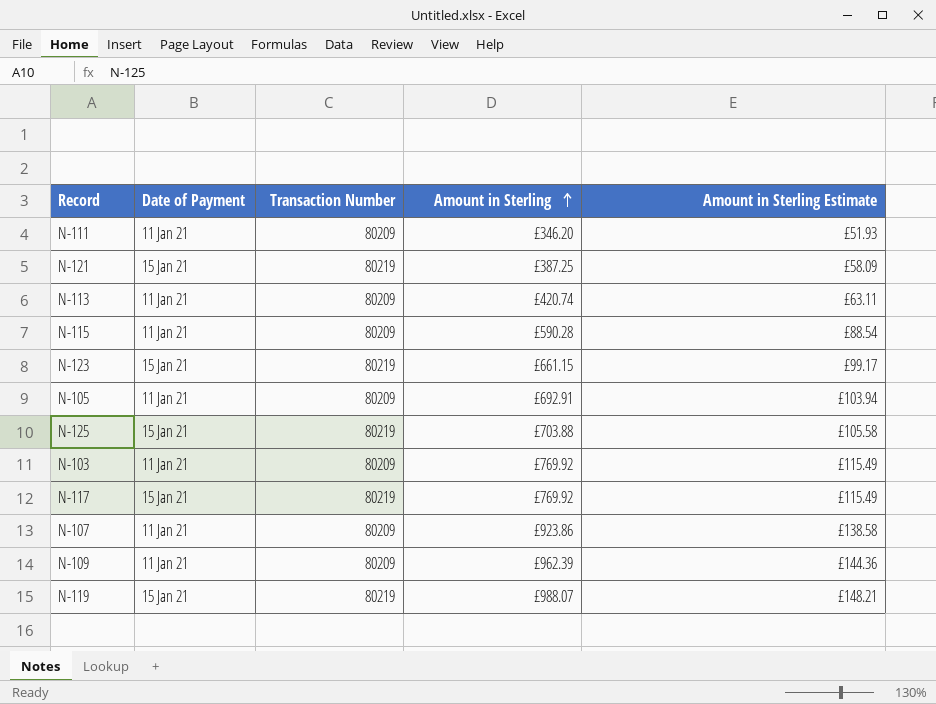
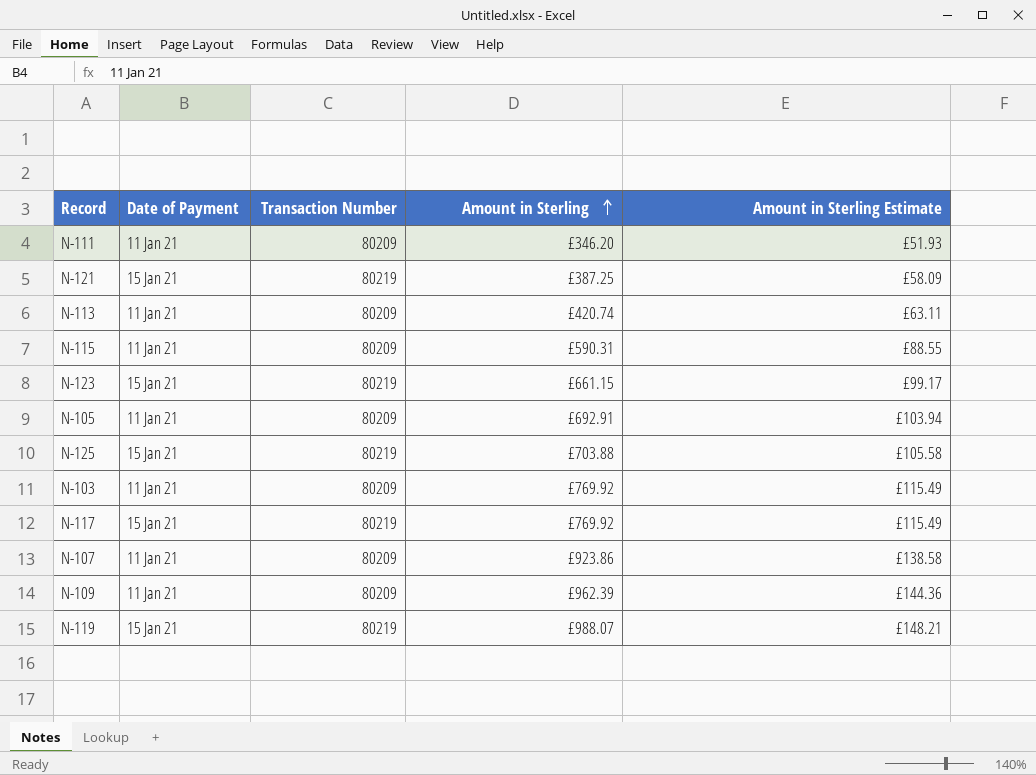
N-115 | Amount in Sterling: £590.28 -> £590.31
N-115 | Amount in Sterling Estimate: £88.54 -> £88.55

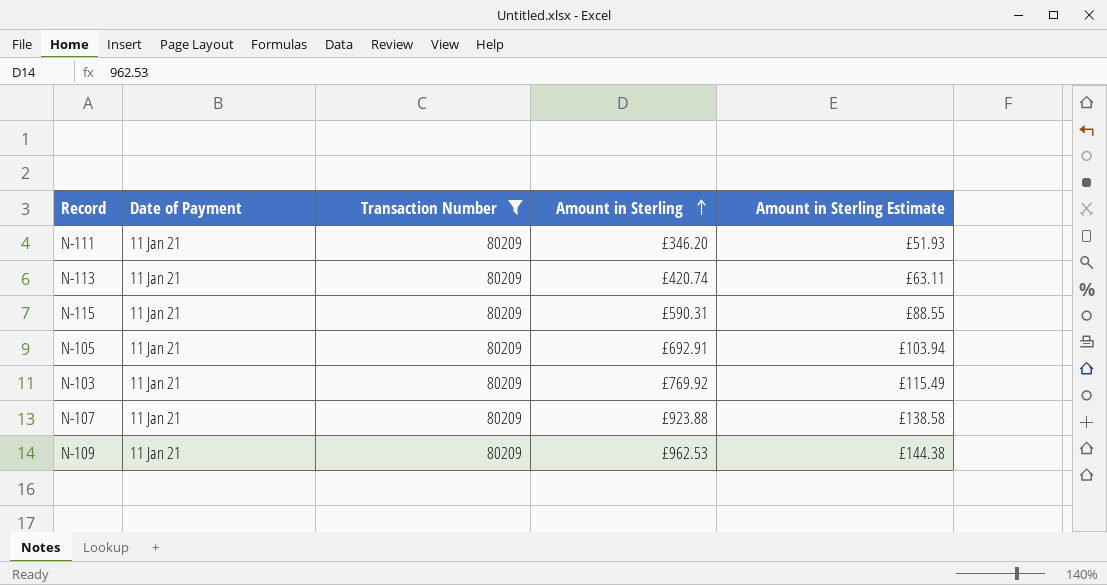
filter: none -> Transaction Number = 80209
N-107 | Amount in Sterling: £923.86 -> £923.88
N-109 | Amount in Sterling: £962.39 -> £962.53
N-109 | Amount in Sterling Estimate: £144.36 -> £144.38

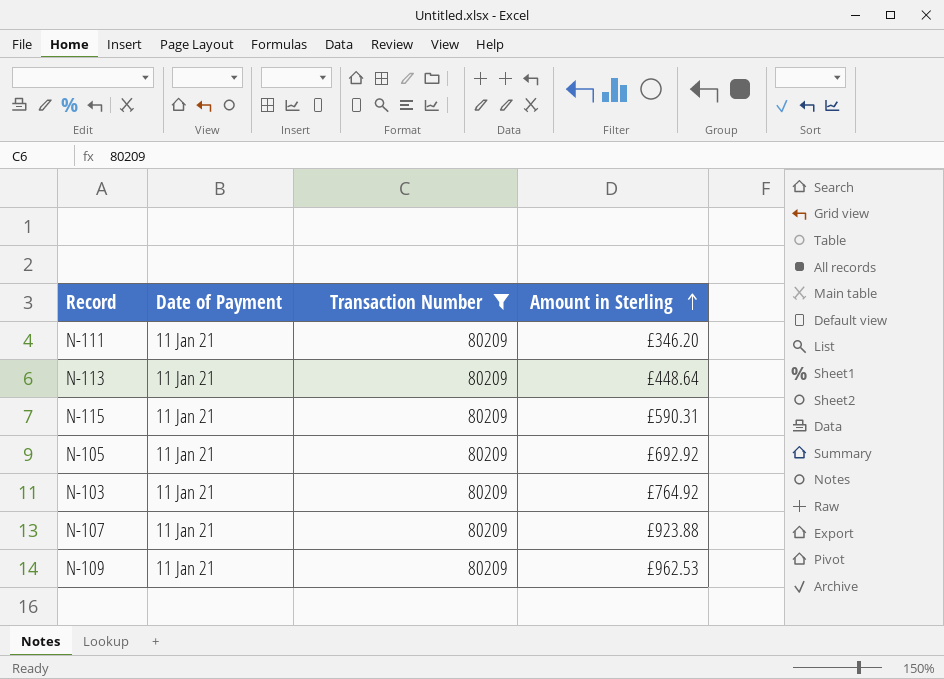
column Amount in Sterling Estimate | formula: [Amount in Sterling] * 0.15 -> none
N-113 | Amount in Sterling: £420.74 -> £448.64
N-105 | Amount in Sterling: £692.91 -> £692.92
N-103 | Amount in Sterling: £769.92 -> £764.92

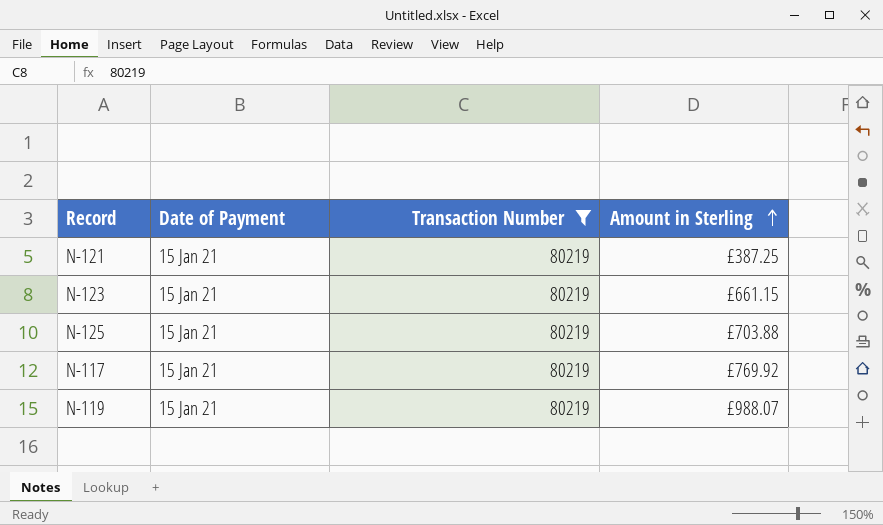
filter: Transaction Number = 80209 -> Transaction Number = 80219

